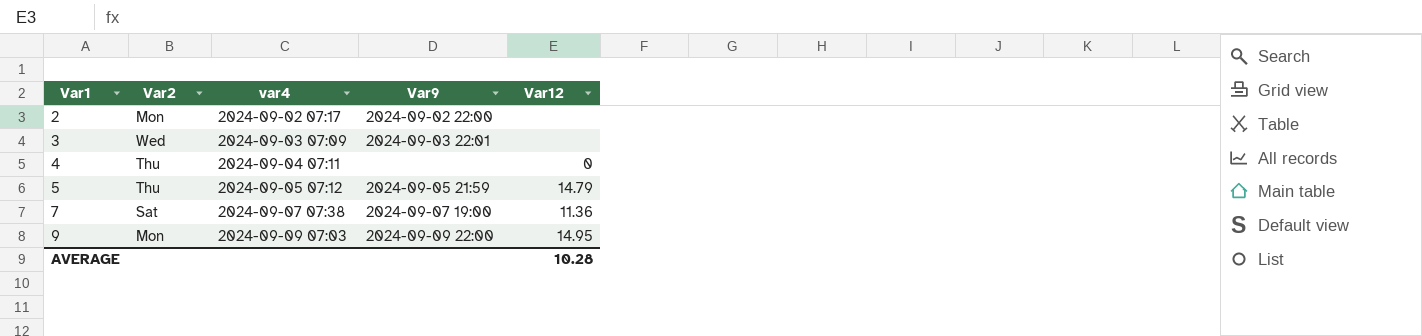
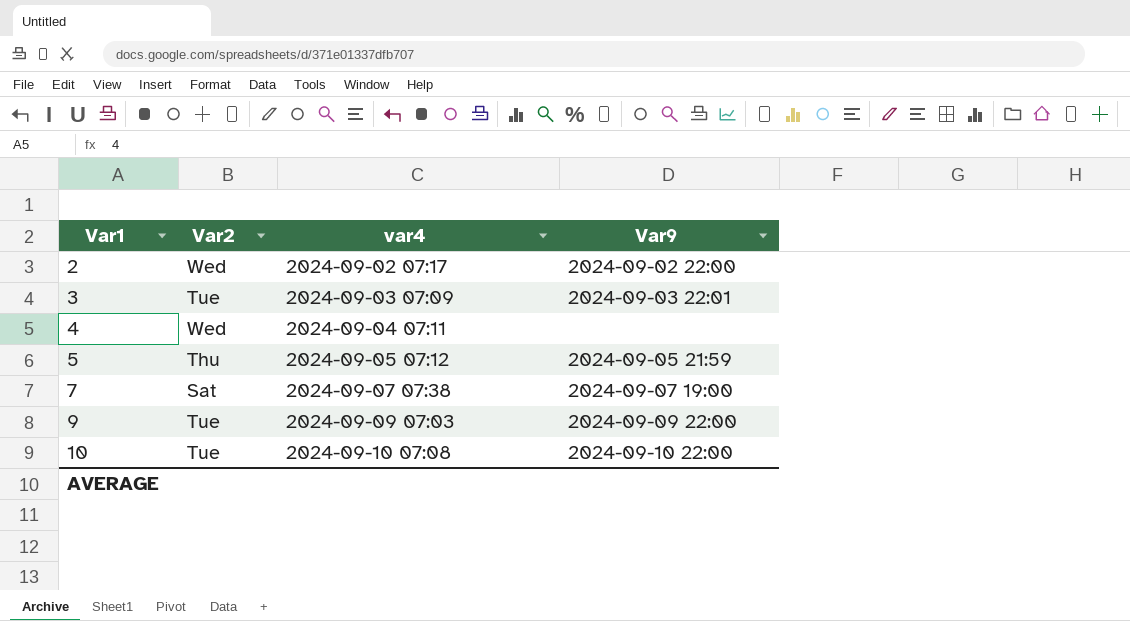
column Var12 | position: 5 -> none
2 | Var2: Mon -> Wed
3 | Var2: Wed -> Tue
4 | Var2: Thu -> Wed
9 | Var2: Mon -> Tue
row 10: none -> Tue | 2024-09-10 07:08 | 2024-09-10 22:00

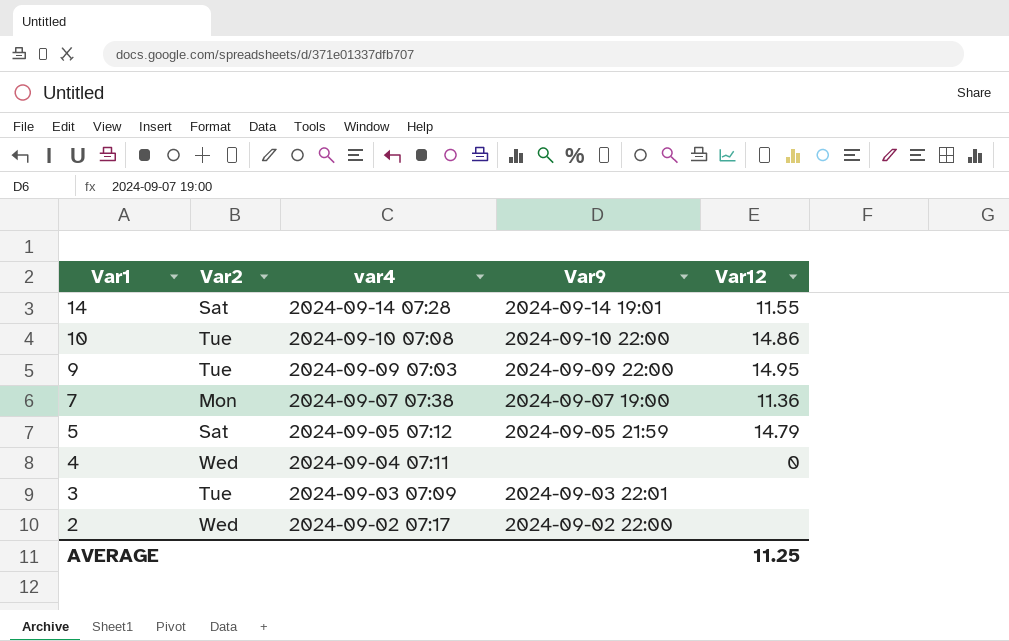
row order: Var1 ascending -> Var1 descending
column Var12 | position: none -> 5
row 14: none -> Sat | 2024-09-14 07:28 | 2024-09-14 19:01 | 11.55
7 | Var2: Sat -> Mon
5 | Var2: Thu -> Sat

